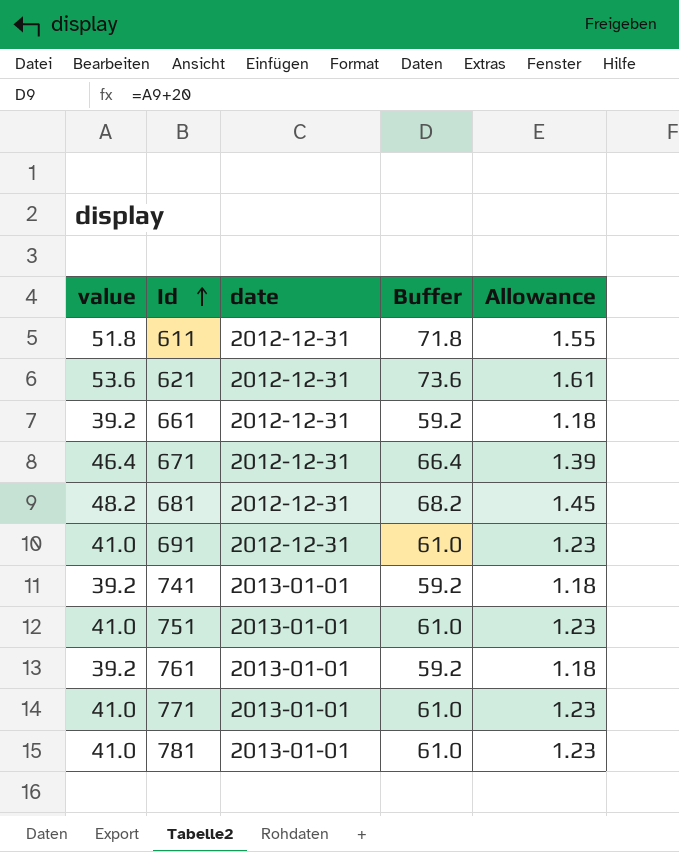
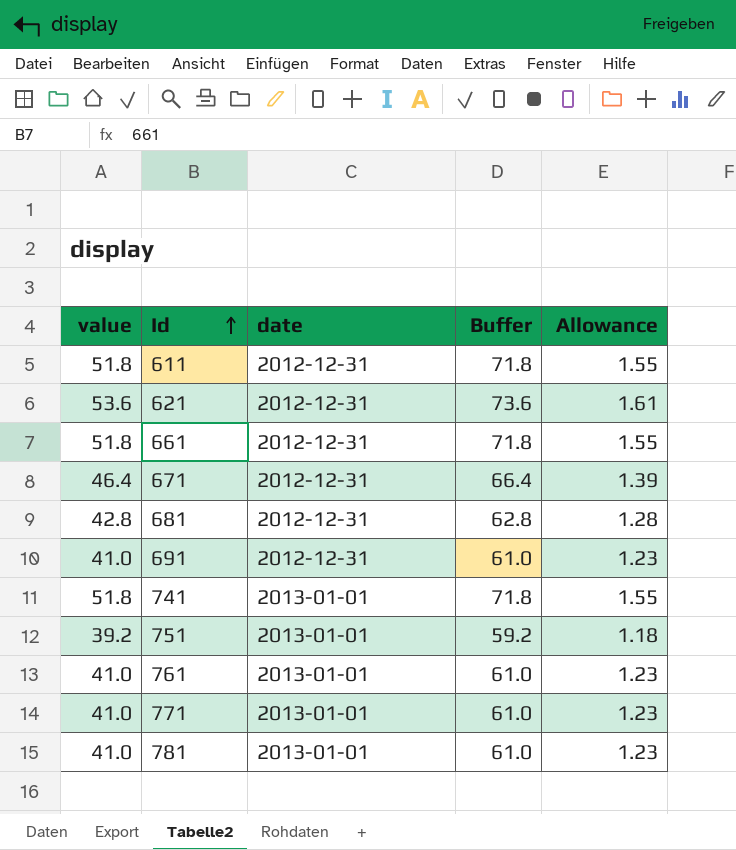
661 | value: 39.2 -> 51.8
661 | Buffer: 59.2 -> 71.8
661 | Allowance: 1.18 -> 1.55
681 | value: 48.2 -> 42.8
681 | Buffer: 68.2 -> 62.8
681 | Allowance: 1.45 -> 1.28
741 | value: 39.2 -> 51.8
741 | Buffer: 59.2 -> 71.8
741 | Allowance: 1.18 -> 1.55
751 | value: 41.0 -> 39.2
751 | Buffer: 61.0 -> 59.2
751 | Allowance: 1.23 -> 1.18
761 | value: 39.2 -> 41.0
761 | Buffer: 59.2 -> 61.0
761 | Allowance: 1.18 -> 1.23

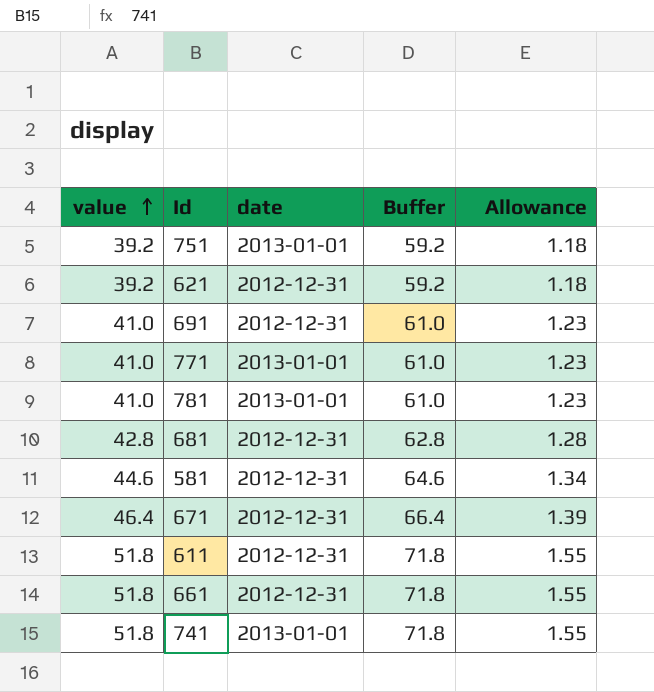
row order: Id ascending -> value ascending
row 761: 41.0 | 2013-01-01 | 61.0 | 1.23 -> none
621 | value: 53.6 -> 39.2
621 | Buffer: 73.6 -> 59.2
621 | Allowance: 1.61 -> 1.18
row 581: none -> 44.6 | 2012-12-31 | 64.6 | 1.34

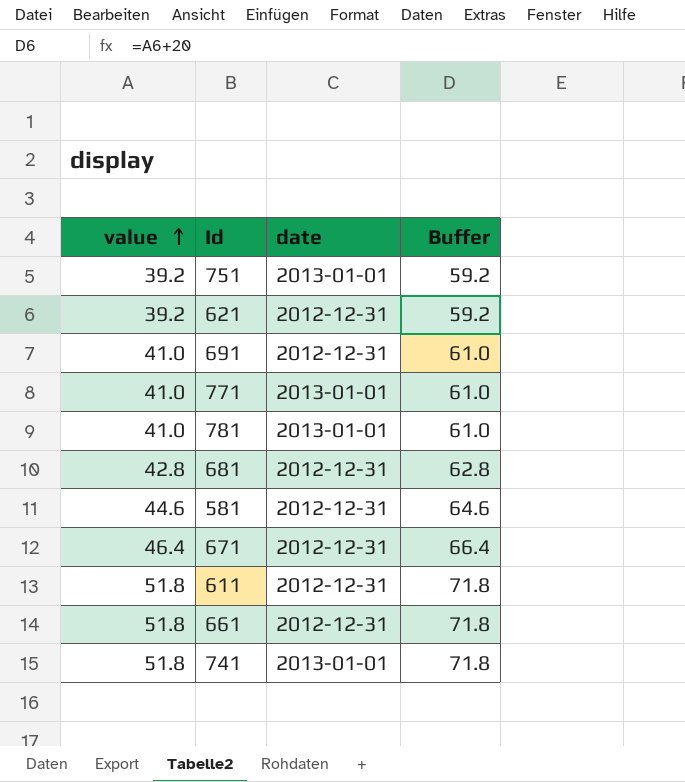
column Allowance | formula: [value] * 0.03 -> none

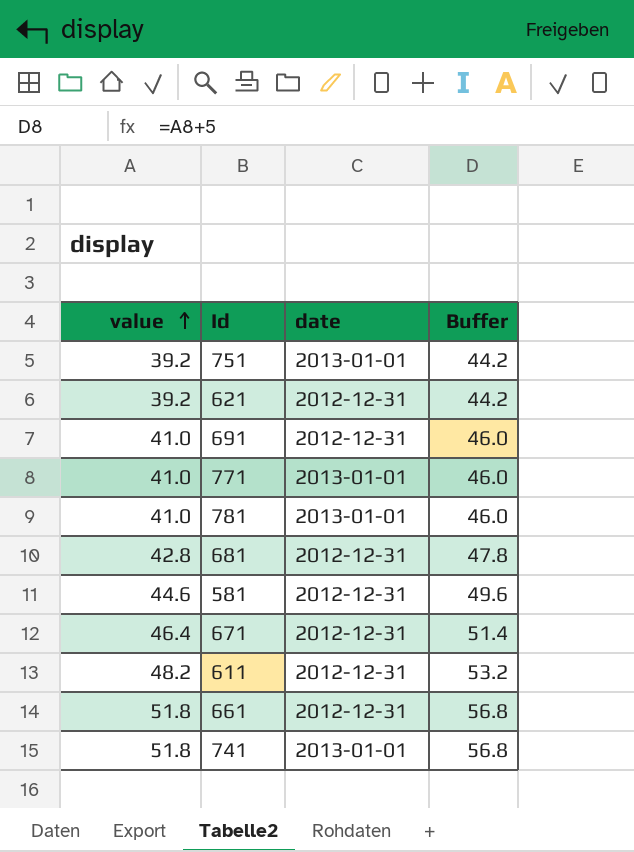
column Buffer | formula: [value] + 20 -> [value] + 5
611 | value: 51.8 -> 48.2

